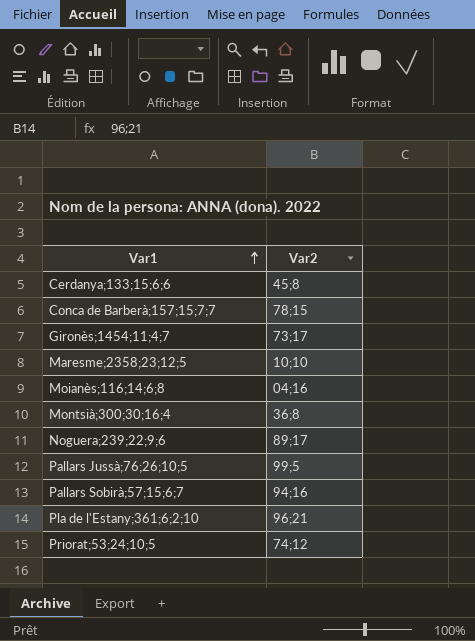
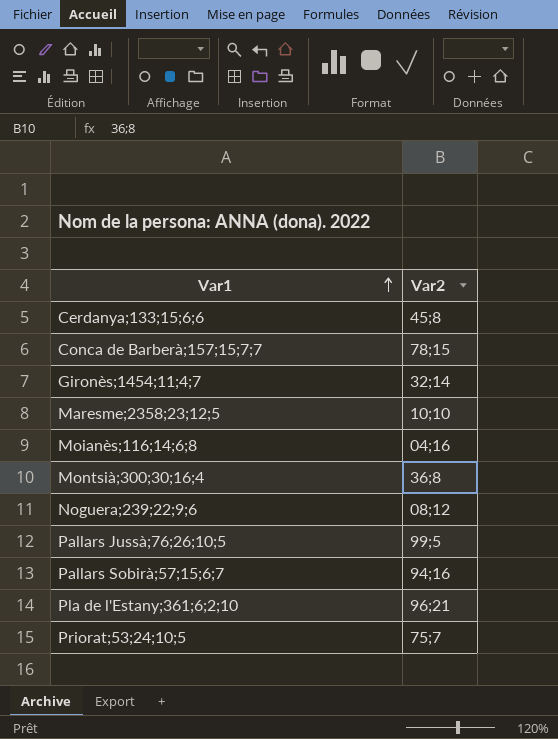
Gironès;1454;11;4;7 | Var2: 73;17 -> 32;14
Noguera;239;22;9;6 | Var2: 89;17 -> 08;12
Priorat;53;24;10;5 | Var2: 74;12 -> 75;7

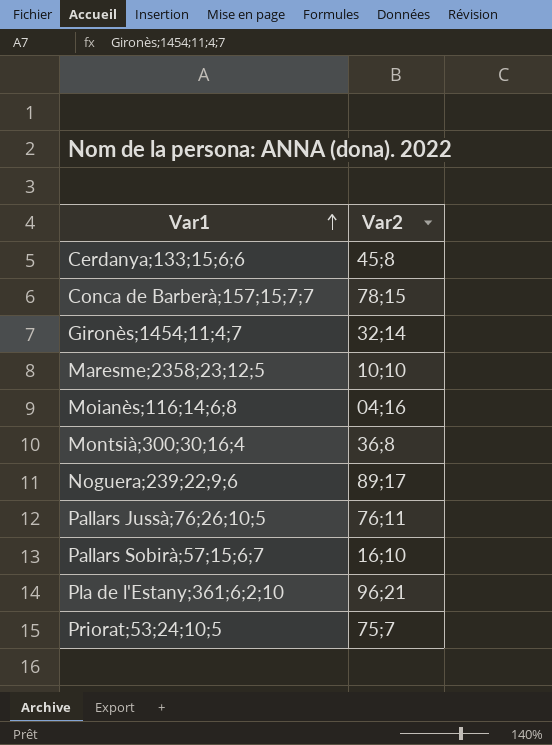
Noguera;239;22;9;6 | Var2: 08;12 -> 89;17
Pallars Jussà;76;26;10;5 | Var2: 99;5 -> 76;11
Pallars Sobirà;57;15;6;7 | Var2: 94;16 -> 16;10

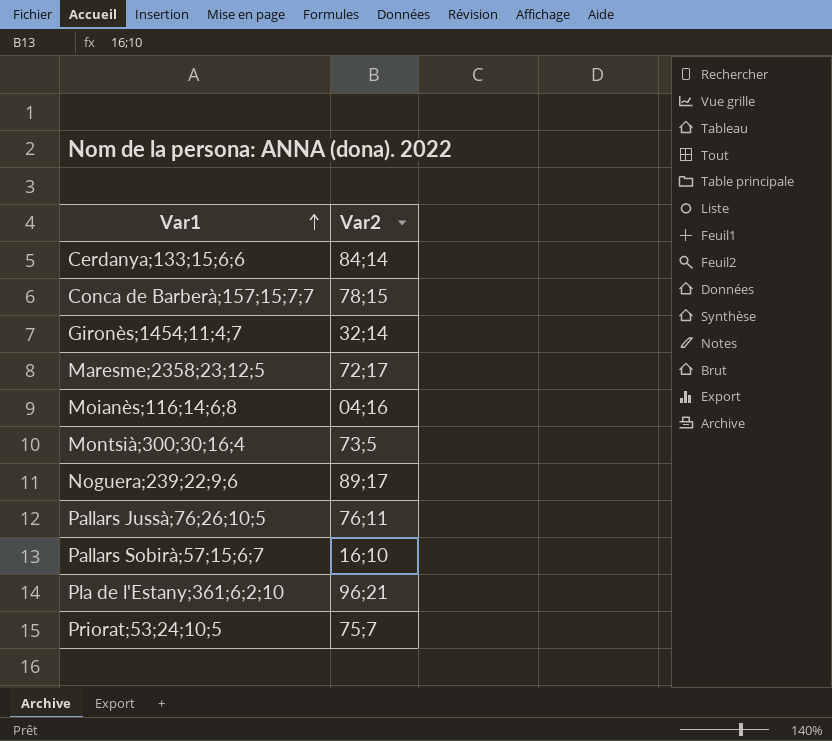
Cerdanya;133;15;6;6 | Var2: 45;8 -> 84;14
Maresme;2358;23;12;5 | Var2: 10;10 -> 72;17
Montsià;300;30;16;4 | Var2: 36;8 -> 73;5

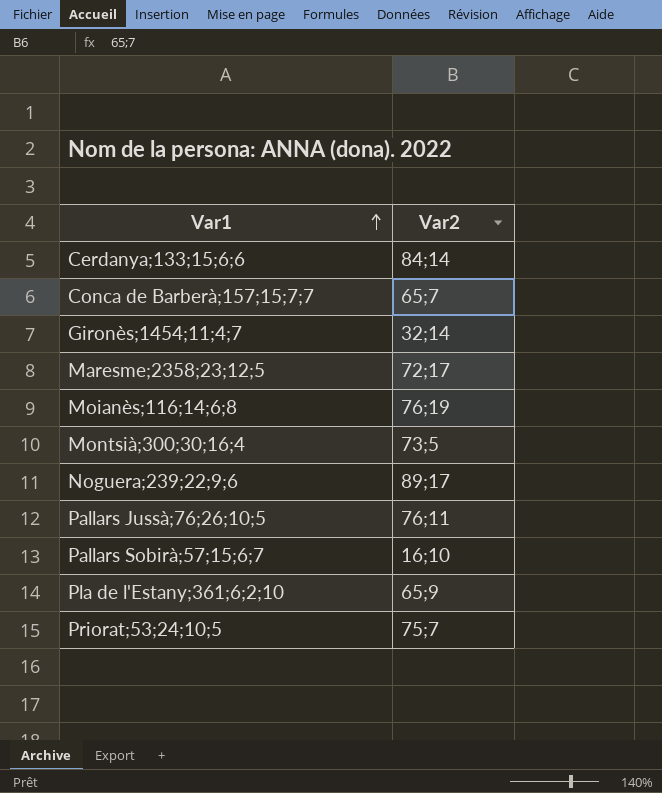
Conca de Barberà;157;15;7;7 | Var2: 78;15 -> 65;7
Moianès;116;14;6;8 | Var2: 04;16 -> 76;19
Pla de l'Estany;361;6;2;10 | Var2: 96;21 -> 65;9

